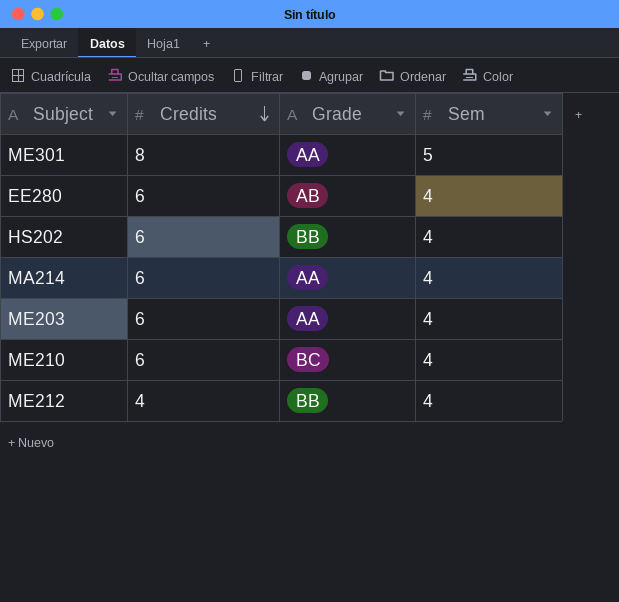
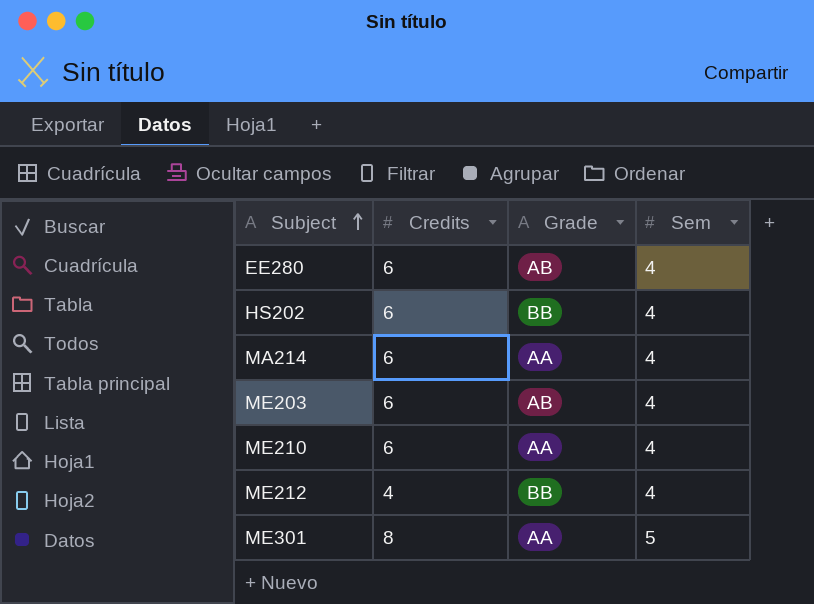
row order: Credits descending -> Subject ascending
ME203 | Grade: AA -> AB
ME210 | Grade: BC -> AA

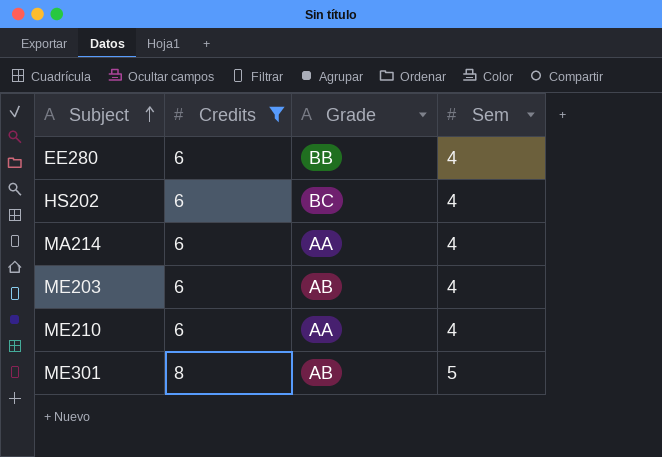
filter: none -> Credits != 4
EE280 | Grade: AB -> BB
HS202 | Grade: BB -> BC
ME301 | Grade: AA -> AB

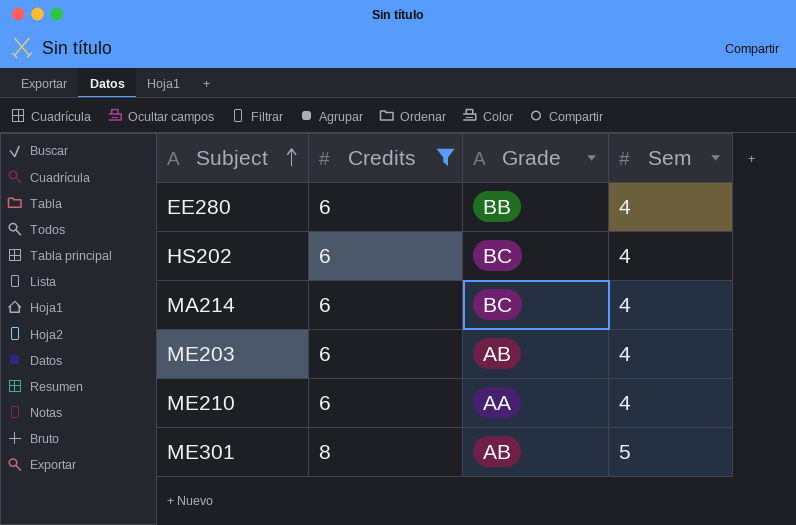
MA214 | Grade: AA -> BC

